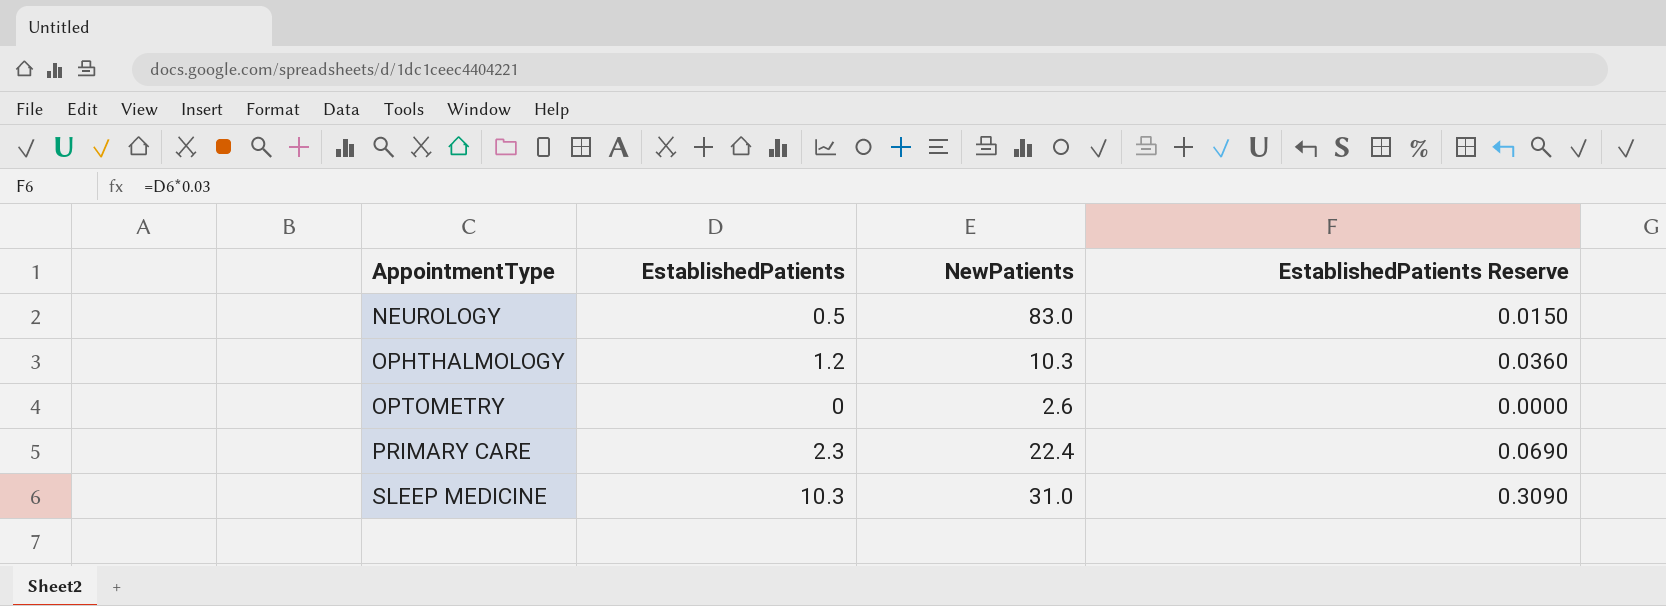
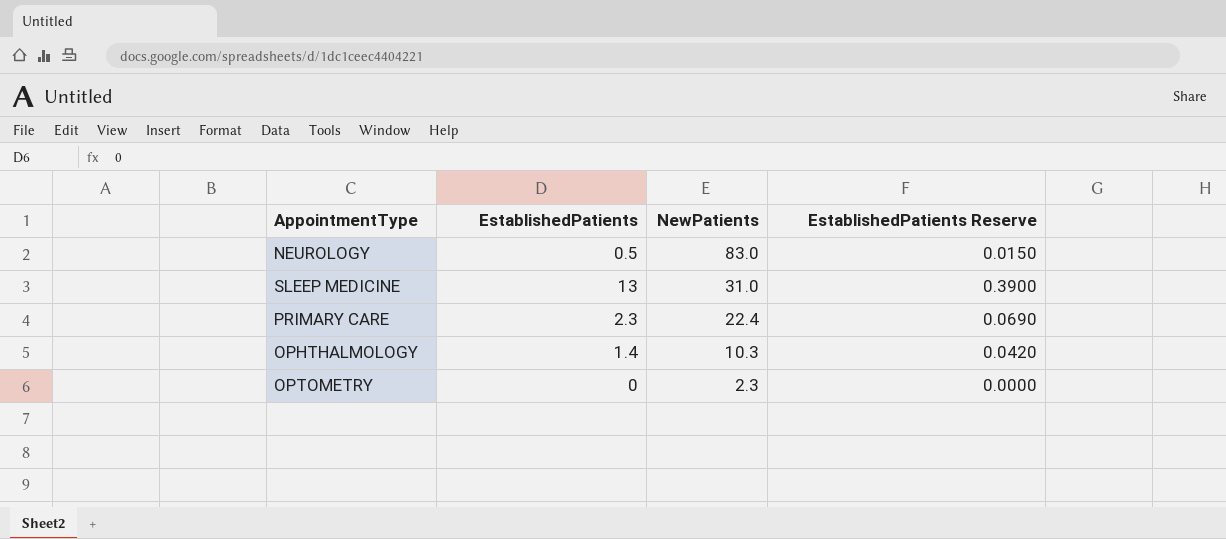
row order: AppointmentType ascending -> NewPatients descending
SLEEP MEDICINE | EstablishedPatients: 10.3 -> 13
SLEEP MEDICINE | EstablishedPatients Reserve: 0.3090 -> 0.3900
OPHTHALMOLOGY | EstablishedPatients: 1.2 -> 1.4
OPHTHALMOLOGY | EstablishedPatients Reserve: 0.0360 -> 0.0420
OPTOMETRY | NewPatients: 2.6 -> 2.3

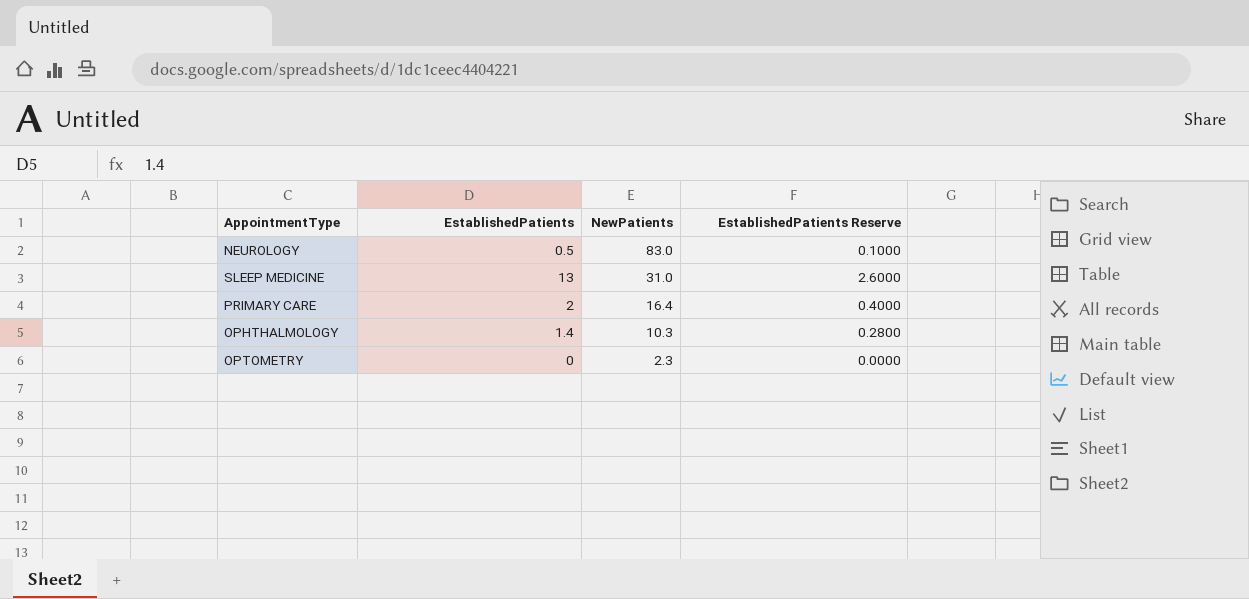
column EstablishedPatients Reserve | formula: [EstablishedPatients] * 0.03 -> [EstablishedPatients] * 0.2
PRIMARY CARE | EstablishedPatients: 2.3 -> 2
PRIMARY CARE | NewPatients: 22.4 -> 16.4

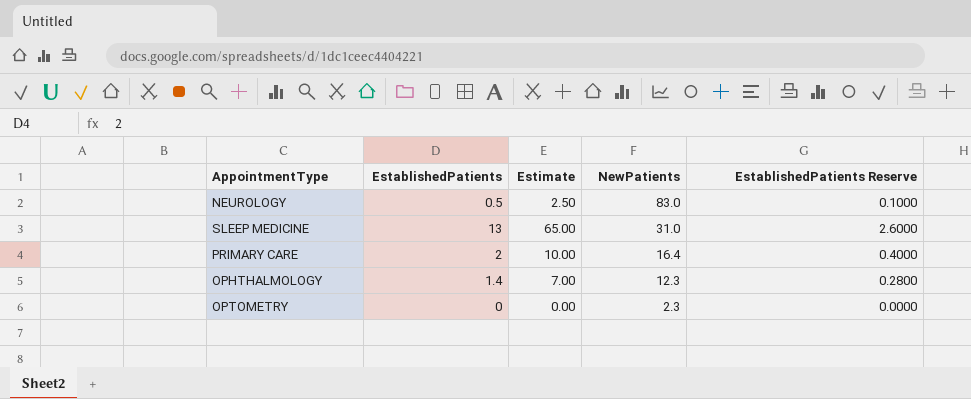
column Estimate | formula: none -> [EstablishedPatients] * 5
OPHTHALMOLOGY | NewPatients: 10.3 -> 12.3

